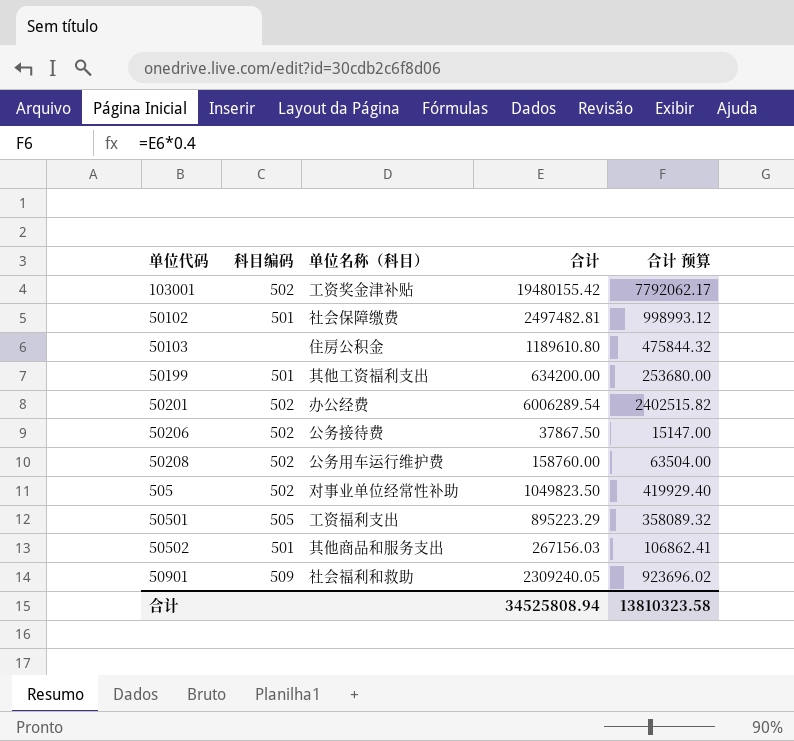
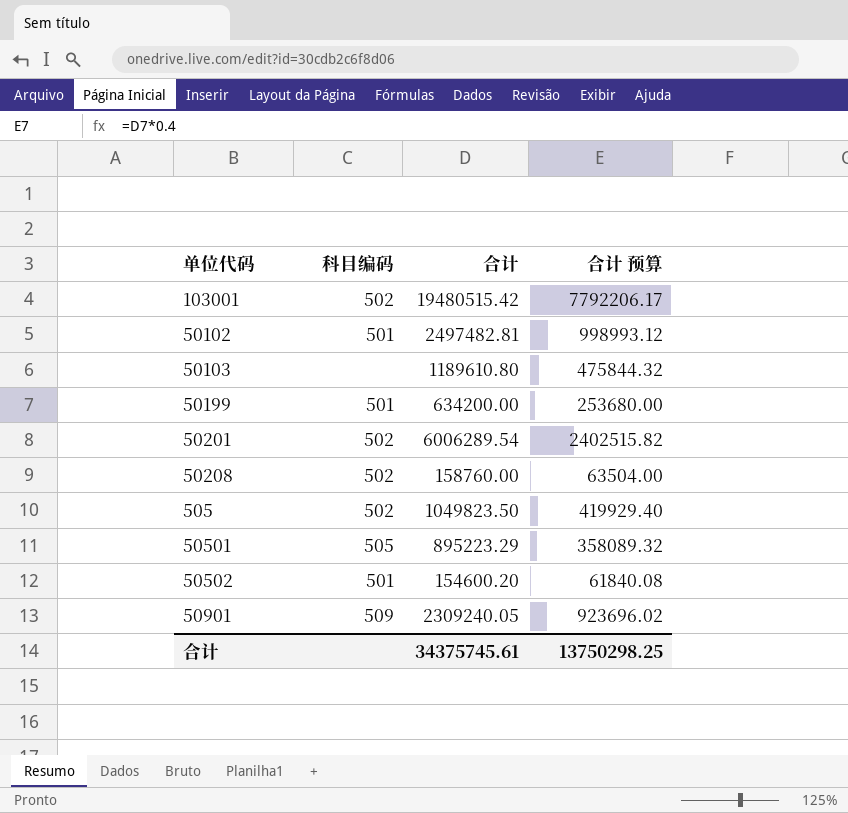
column 单位名称（科目） | position: 3 -> none
row 50206: 502 | 公务接待费 | 37867.50 | 15147.00 -> none
103001 | 合计: 19480155.42 -> 19480515.42
103001 | 合计 预算: 7792062.17 -> 7792206.17
50502 | 合计: 267156.03 -> 154600.20
50502 | 合计 预算: 106862.41 -> 61840.08
合计 | 合计: 34525808.94 -> 34375745.61
合计 | 合计 预算: 13810323.58 -> 13750298.25

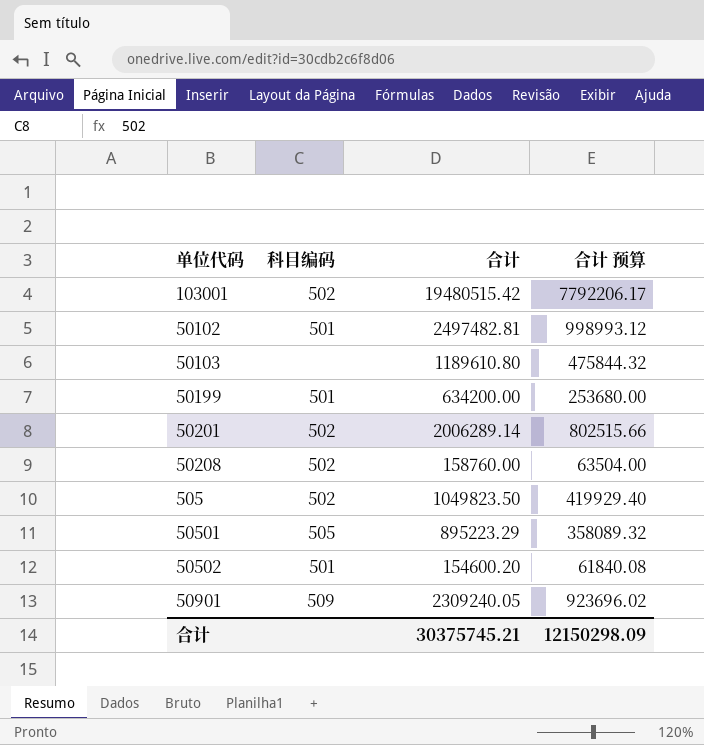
50201 | 合计: 6006289.54 -> 2006289.14
50201 | 合计 预算: 2402515.82 -> 802515.66
合计 | 合计: 34375745.61 -> 30375745.21
合计 | 合计 预算: 13750298.25 -> 12150298.09

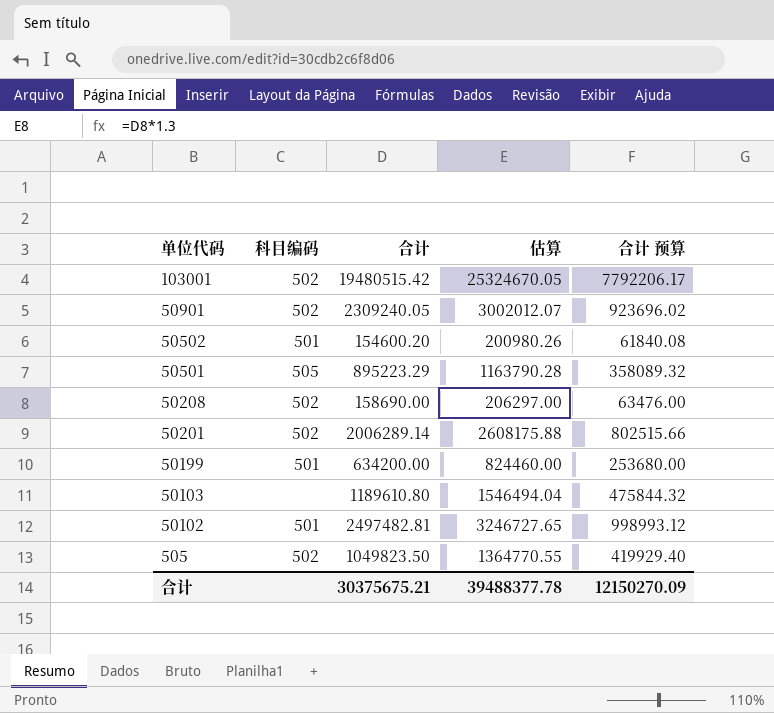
row order: none -> 单位代码 descending
column 估算 | formula: none -> [合计] * 1.3
50901 | 科目编码: 509 -> 502
50208 | 合计: 158760.00 -> 158690.00
50208 | 合计 预算: 63504.00 -> 63476.00
合计 | 合计: 30375745.21 -> 30375675.21
合计 | 合计 预算: 12150298.09 -> 12150270.09

